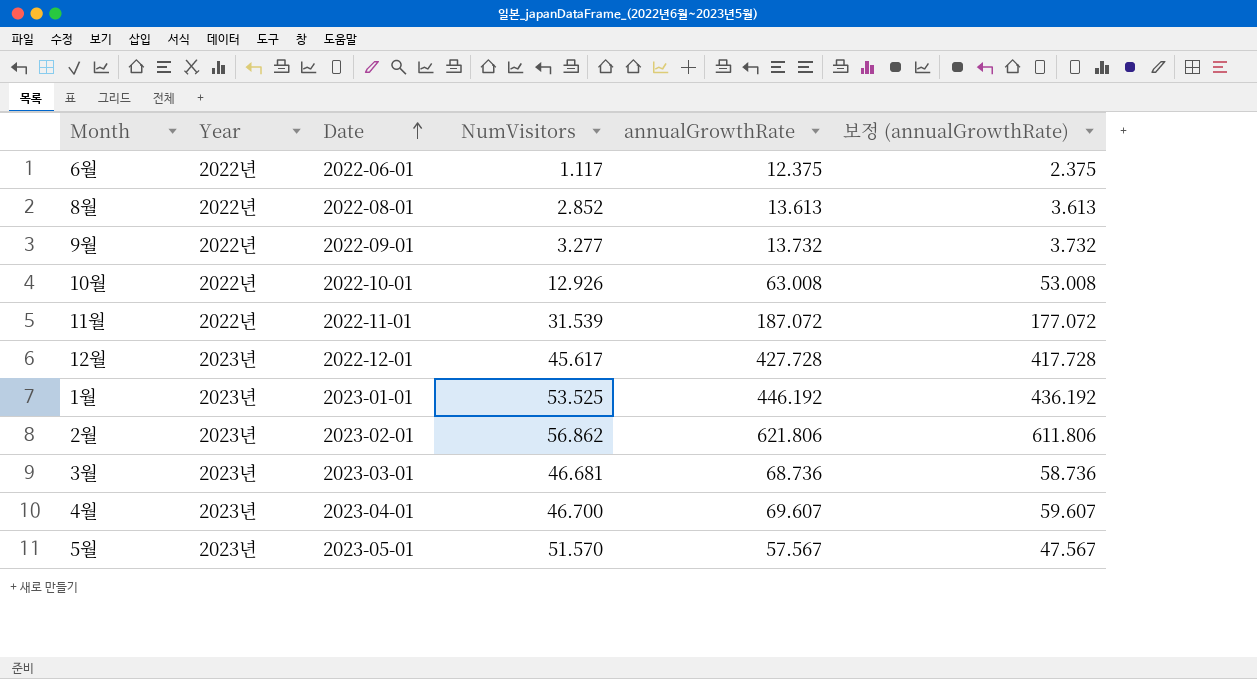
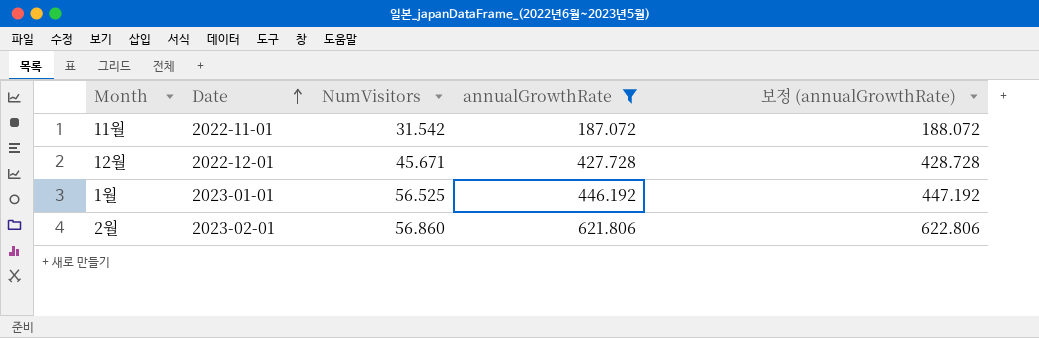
filter: none -> annualGrowthRate >= 187.072
column Year | position: 2 -> none
column 보정 (annualGrowthRate) | formula: [annualGrowthRate] - 10 -> [annualGrowthRate] + 1
11월 | NumVisitors: 31.539 -> 31.542
12월 | NumVisitors: 45.617 -> 45.671
1월 | NumVisitors: 53.525 -> 56.525
2월 | NumVisitors: 56.862 -> 56.860

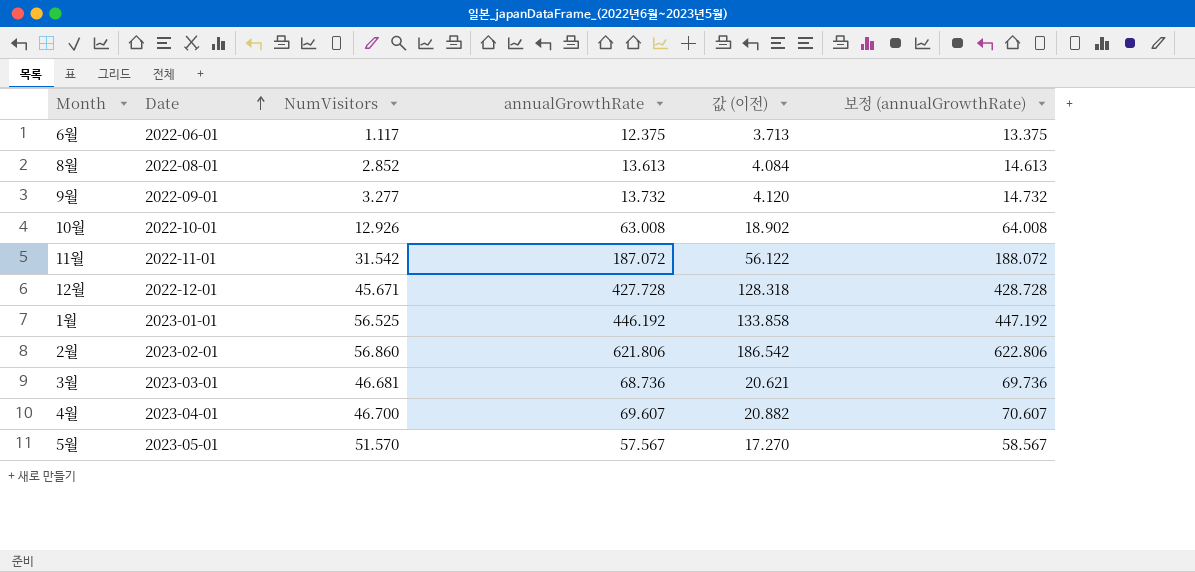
filter: annualGrowthRate >= 187.072 -> none
column 값 (이전) | formula: none -> [annualGrowthRate] * 0.3

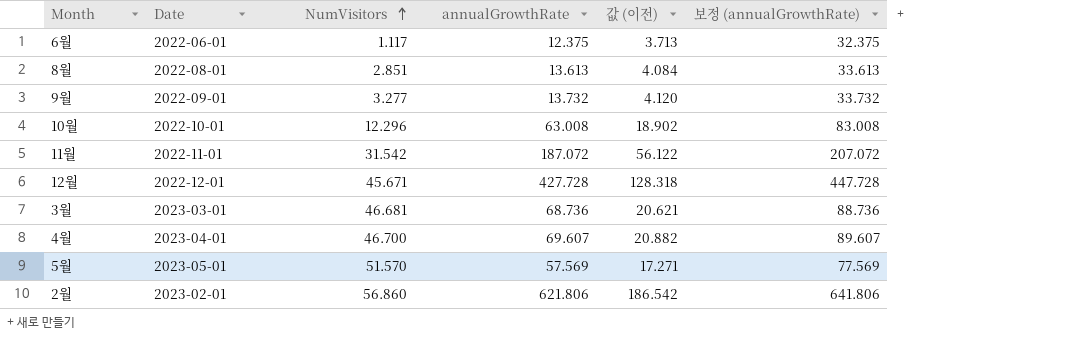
row order: Date ascending -> NumVisitors ascending
column 보정 (annualGrowthRate) | formula: [annualGrowthRate] + 1 -> [annualGrowthRate] + 20
row 1월: 2023-01-01 | 56.525 | 446.192 | 133.858 | 447.192 -> none
8월 | NumVisitors: 2.852 -> 2.851
10월 | NumVisitors: 12.926 -> 12.296
5월 | annualGrowthRate: 57.567 -> 57.569
5월 | 값 (이전): 17.270 -> 17.271

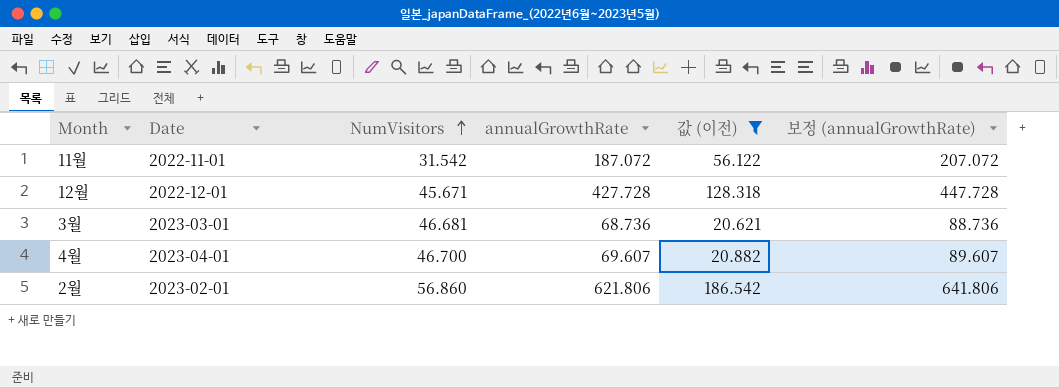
filter: none -> 값 (이전) >= 20.621

